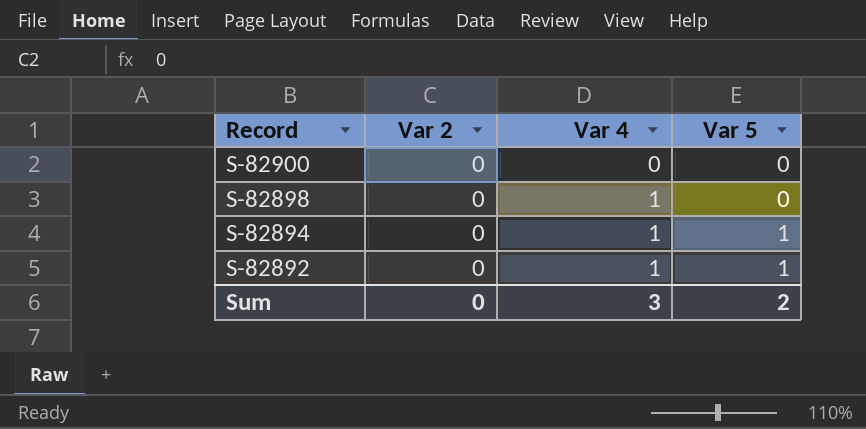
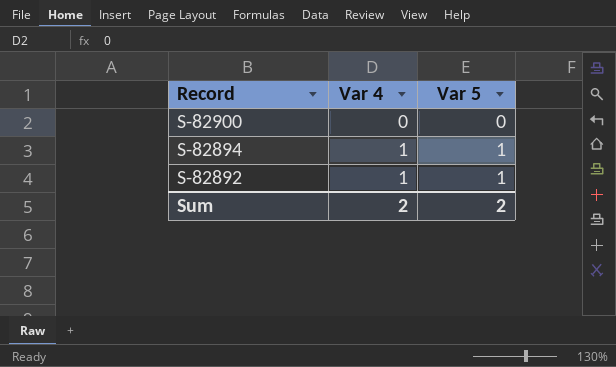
column Var 2 | position: 2 -> none
row S-82898: 0 | 1 | 0 -> none
Sum | Var 4: 3 -> 2

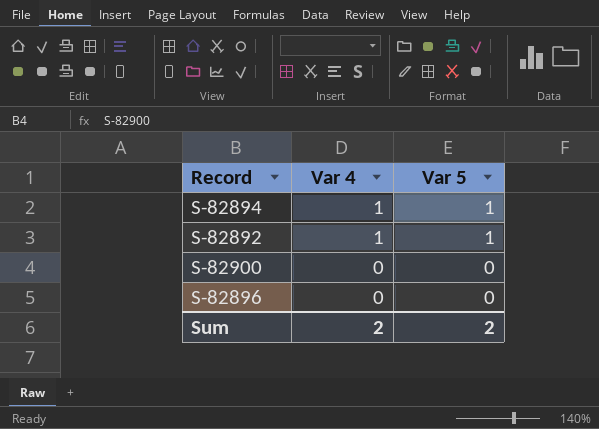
row order: Record descending -> Var 4 descending
row S-82896: none -> 0 | 0

